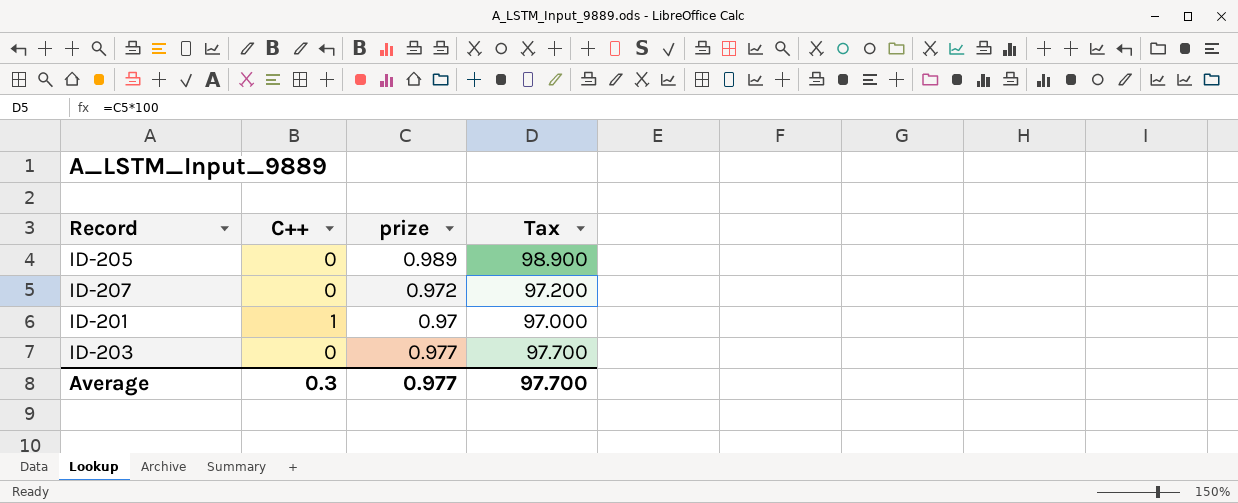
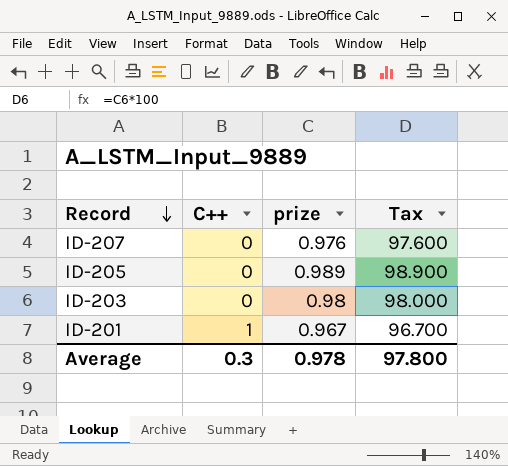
row order: none -> Record descending
ID-207 | prize: 0.972 -> 0.976
ID-207 | Tax: 97.200 -> 97.600
ID-203 | prize: 0.977 -> 0.98
ID-203 | Tax: 97.700 -> 98.000
ID-201 | prize: 0.97 -> 0.967
ID-201 | Tax: 97.000 -> 96.700
Average | prize: 0.977 -> 0.978
Average | Tax: 97.700 -> 97.800

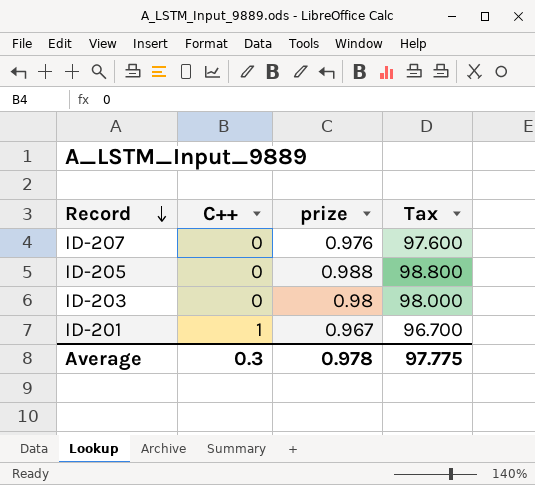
ID-205 | prize: 0.989 -> 0.988
ID-205 | Tax: 98.900 -> 98.800
Average | Tax: 97.800 -> 97.775

